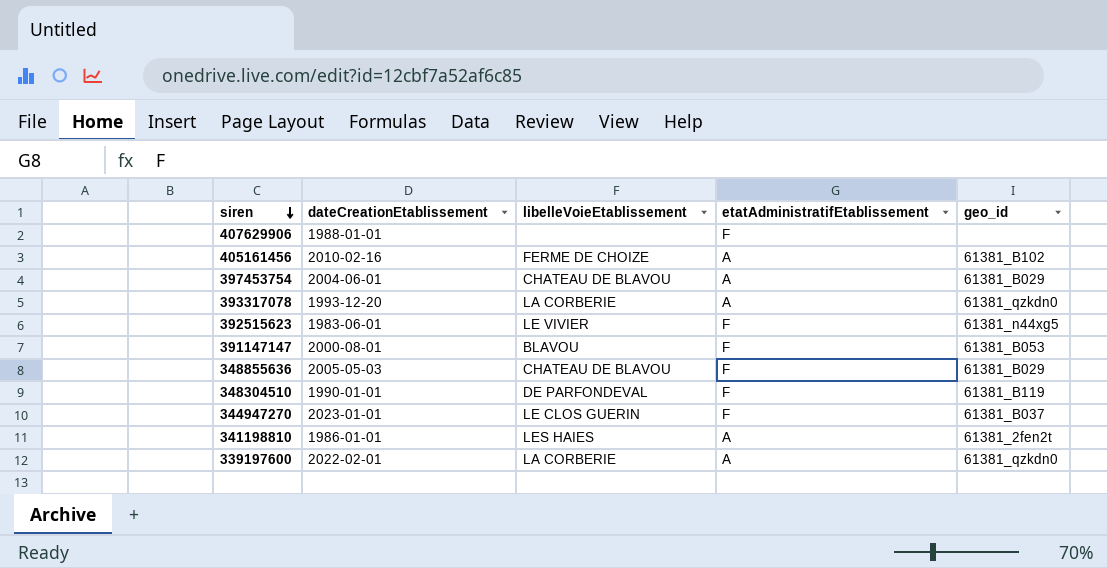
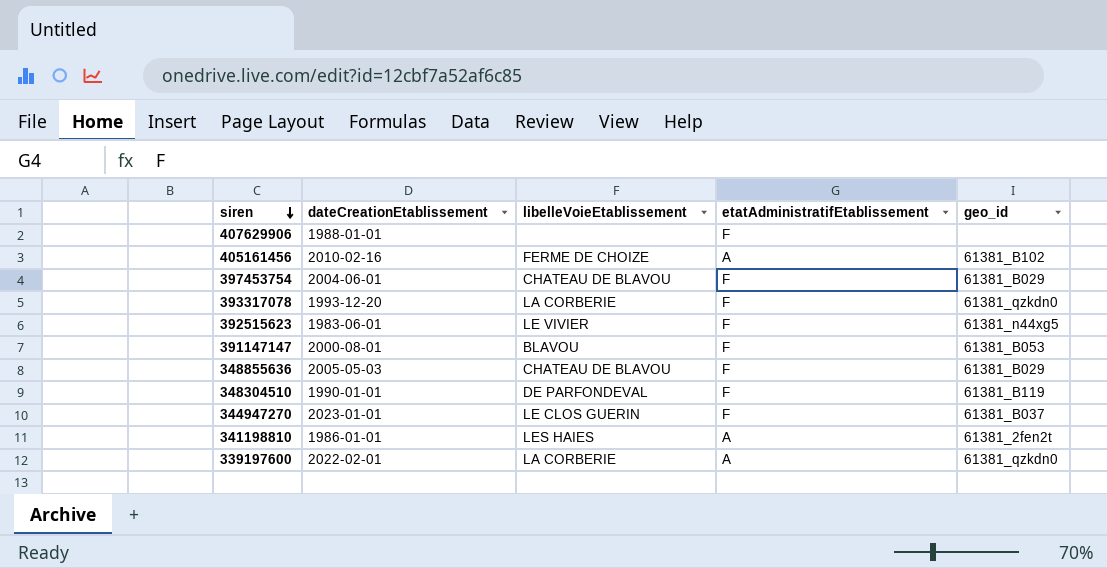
397453754 | etatAdministratifEtablissement: A -> F
393317078 | etatAdministratifEtablissement: A -> F

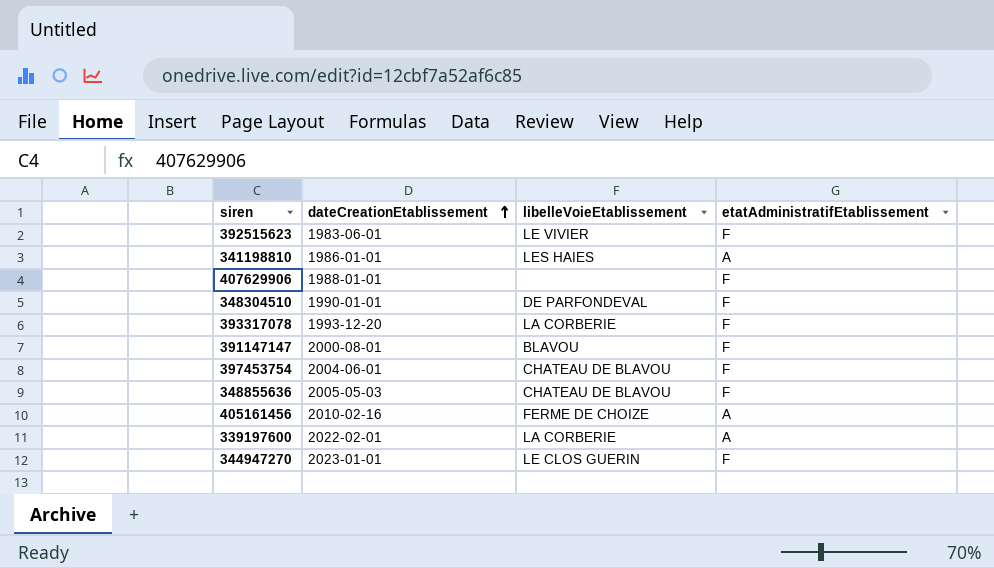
row order: siren descending -> dateCreationEtablissement ascending
column geo_id | position: 5 -> none

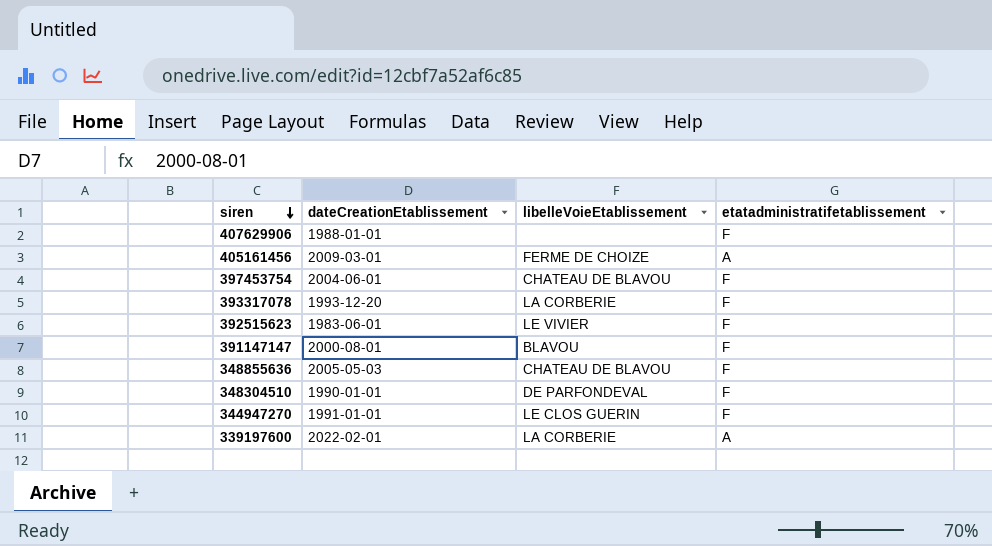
row order: dateCreationEtablissement ascending -> siren descending
column name: etatAdministratifEtablissement -> etatadministratifetablissement
row 341198810: 1986-01-01 | LES HAIES | A -> none
405161456 | dateCreationEtablissement: 2010-02-16 -> 2009-03-01
344947270 | dateCreationEtablissement: 2023-01-01 -> 1991-01-01

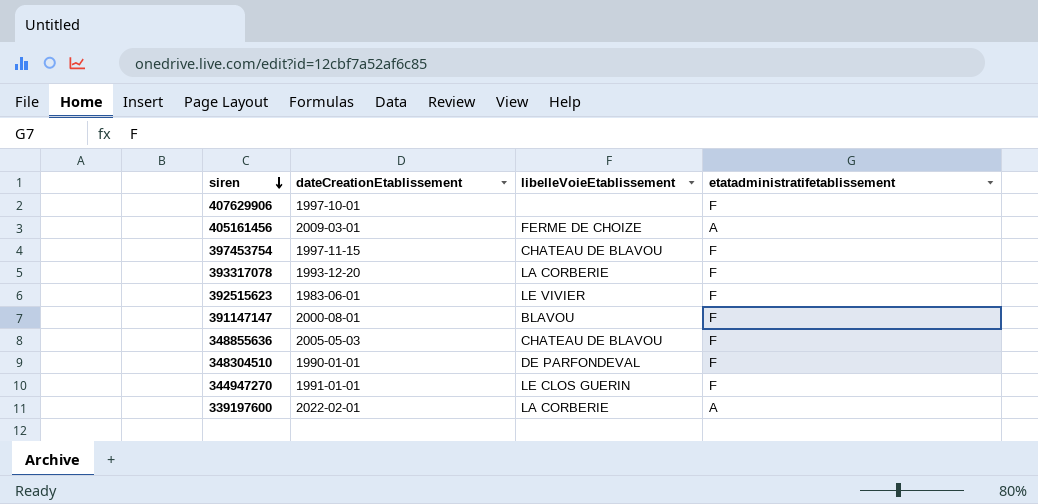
407629906 | dateCreationEtablissement: 1988-01-01 -> 1997-10-01
397453754 | dateCreationEtablissement: 2004-06-01 -> 1997-11-15

